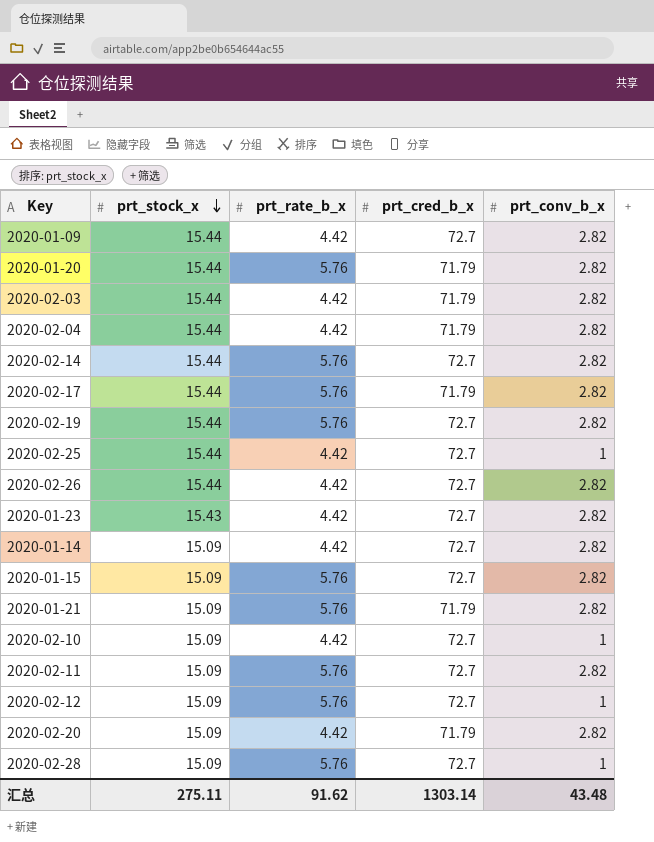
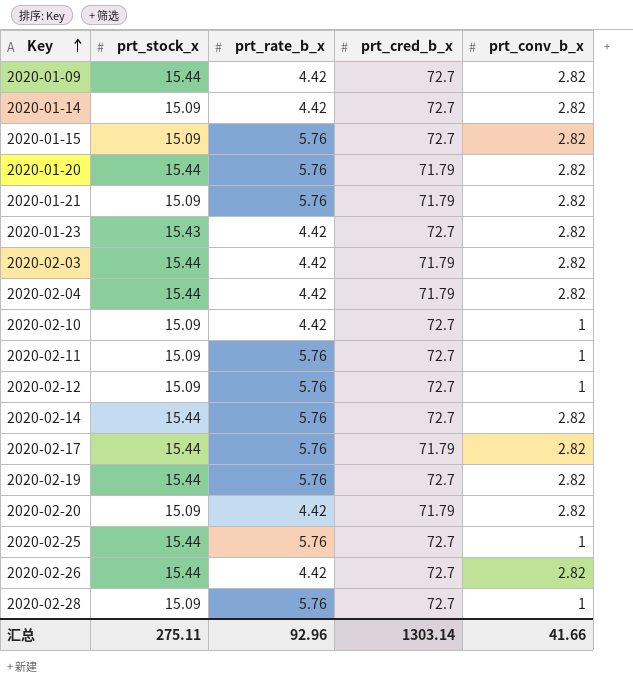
row order: prt_stock_x descending -> Key ascending
2020-02-11 | prt_conv_b_x: 2.82 -> 1
2020-02-25 | prt_rate_b_x: 4.42 -> 5.76
汇总 | prt_rate_b_x: 91.62 -> 92.96
汇总 | prt_conv_b_x: 43.48 -> 41.66

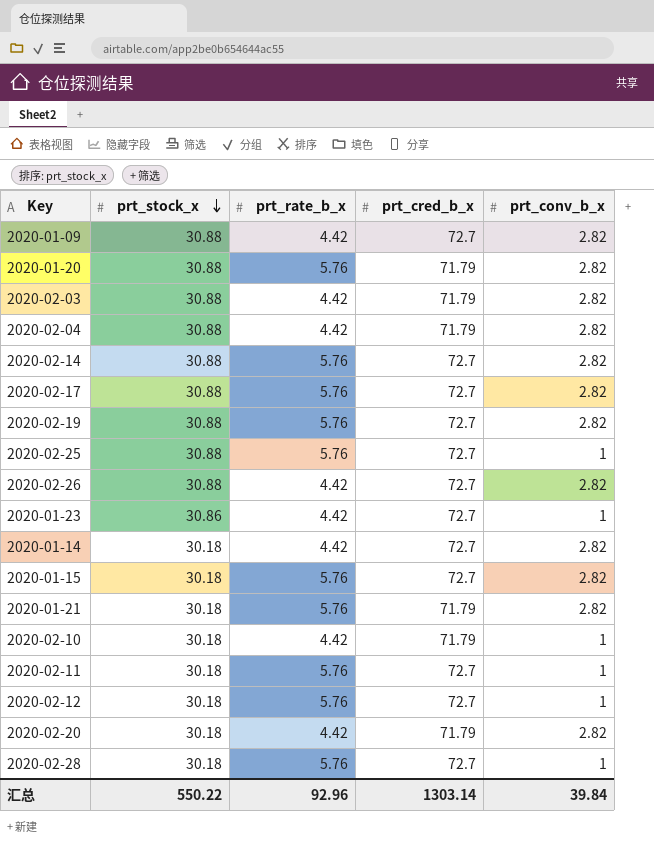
row order: Key ascending -> prt_stock_x descending
2020-01-09 | prt_stock_x: 15.44 -> 30.88
2020-01-20 | prt_stock_x: 15.44 -> 30.88
2020-02-03 | prt_stock_x: 15.44 -> 30.88
2020-02-04 | prt_stock_x: 15.44 -> 30.88
2020-02-14 | prt_stock_x: 15.44 -> 30.88
2020-02-17 | prt_stock_x: 15.44 -> 30.88
2020-02-17 | prt_cred_b_x: 71.79 -> 72.7
2020-02-19 | prt_stock_x: 15.44 -> 30.88
2020-02-25 | prt_stock_x: 15.44 -> 30.88
2020-02-26 | prt_stock_x: 15.44 -> 30.88
2020-01-23 | prt_stock_x: 15.43 -> 30.86
2020-01-23 | prt_conv_b_x: 2.82 -> 1
2020-01-14 | prt_stock_x: 15.09 -> 30.18
2020-01-15 | prt_stock_x: 15.09 -> 30.18
2020-01-21 | prt_stock_x: 15.09 -> 30.18
2020-02-10 | prt_stock_x: 15.09 -> 30.18
2020-02-10 | prt_cred_b_x: 72.7 -> 71.79
2020-02-11 | prt_stock_x: 15.09 -> 30.18
2020-02-12 | prt_stock_x: 15.09 -> 30.18
2020-02-20 | prt_stock_x: 15.09 -> 30.18
2020-02-28 | prt_stock_x: 15.09 -> 30.18
汇总 | prt_stock_x: 275.11 -> 550.22
汇总 | prt_conv_b_x: 41.66 -> 39.84

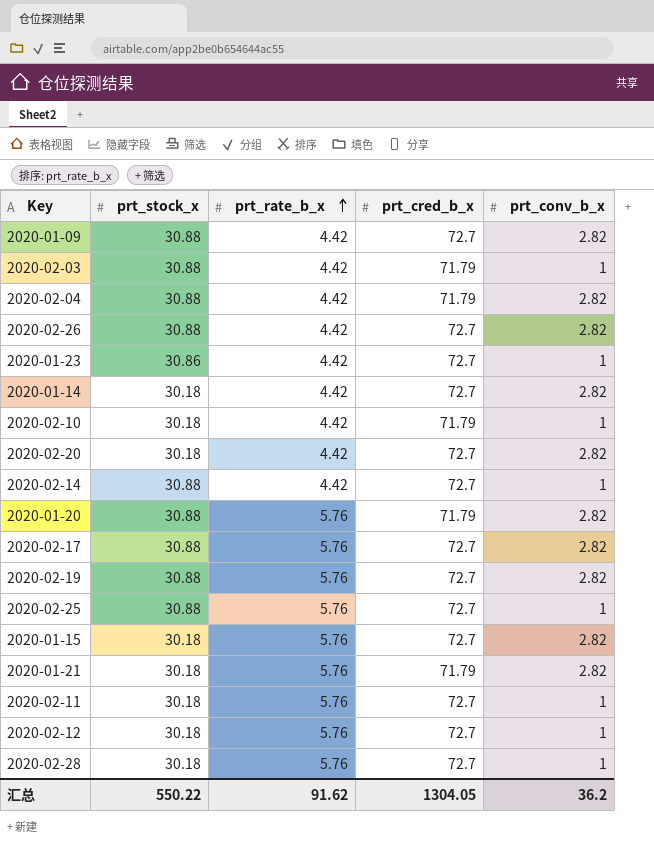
row order: prt_stock_x descending -> prt_rate_b_x ascending
2020-02-03 | prt_conv_b_x: 2.82 -> 1
2020-02-20 | prt_cred_b_x: 71.79 -> 72.7
2020-02-14 | prt_rate_b_x: 5.76 -> 4.42
2020-02-14 | prt_conv_b_x: 2.82 -> 1
汇总 | prt_rate_b_x: 92.96 -> 91.62
汇总 | prt_cred_b_x: 1303.14 -> 1304.05
汇总 | prt_conv_b_x: 39.84 -> 36.2

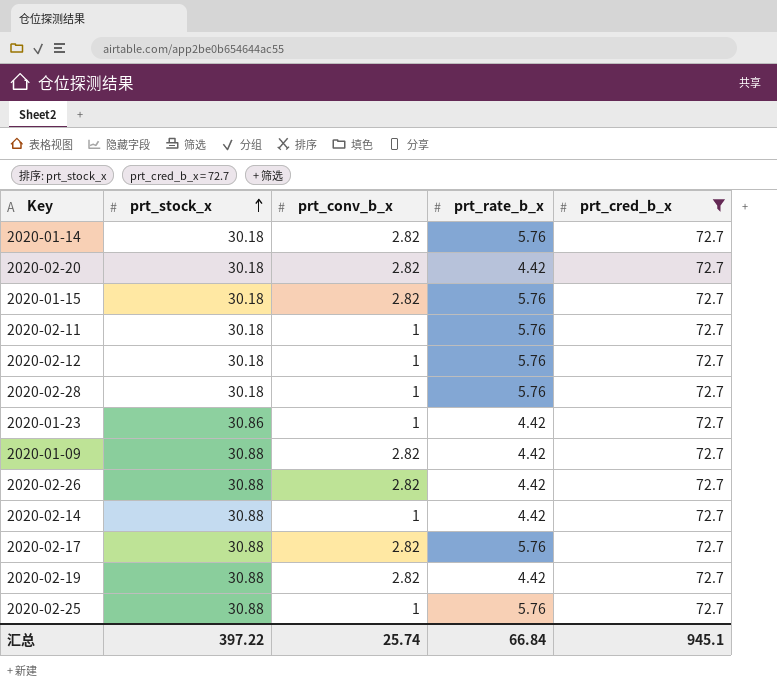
filter: none -> prt_cred_b_x = 72.7
row order: prt_rate_b_x ascending -> prt_stock_x ascending
column prt_conv_b_x | position: 5 -> 3
2020-01-14 | prt_rate_b_x: 4.42 -> 5.76
2020-02-19 | prt_rate_b_x: 5.76 -> 4.42
汇总 | prt_stock_x: 550.22 -> 397.22
汇总 | prt_conv_b_x: 36.2 -> 25.74
汇总 | prt_rate_b_x: 91.62 -> 66.84
汇总 | prt_cred_b_x: 1304.05 -> 945.1

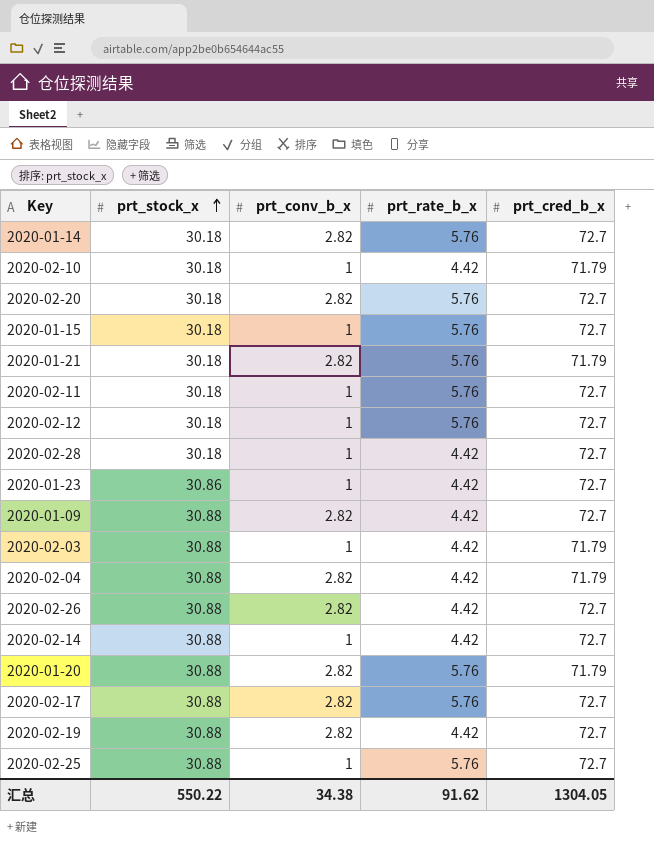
filter: prt_cred_b_x = 72.7 -> none
2020-02-20 | prt_rate_b_x: 4.42 -> 5.76
2020-01-15 | prt_conv_b_x: 2.82 -> 1
2020-02-28 | prt_rate_b_x: 5.76 -> 4.42
汇总 | prt_stock_x: 397.22 -> 550.22
汇总 | prt_conv_b_x: 25.74 -> 34.38
汇总 | prt_rate_b_x: 66.84 -> 91.62
汇总 | prt_cred_b_x: 945.1 -> 1304.05

